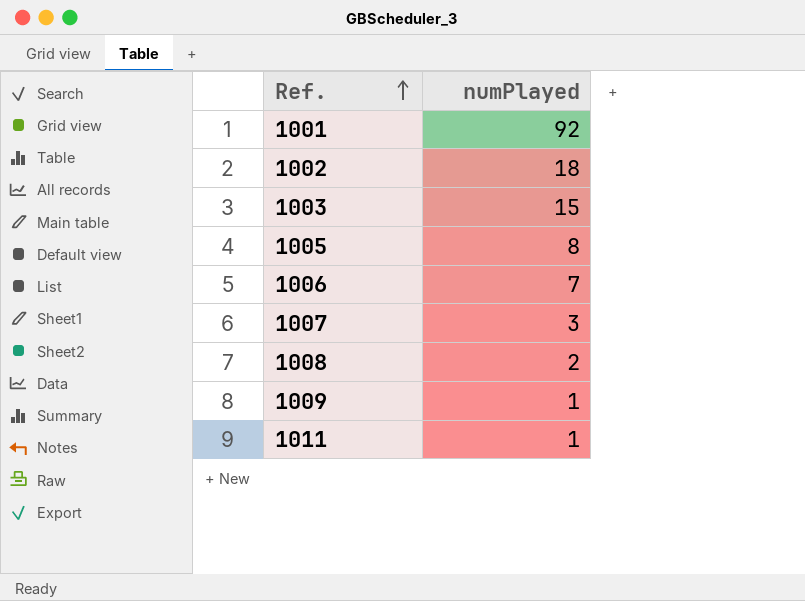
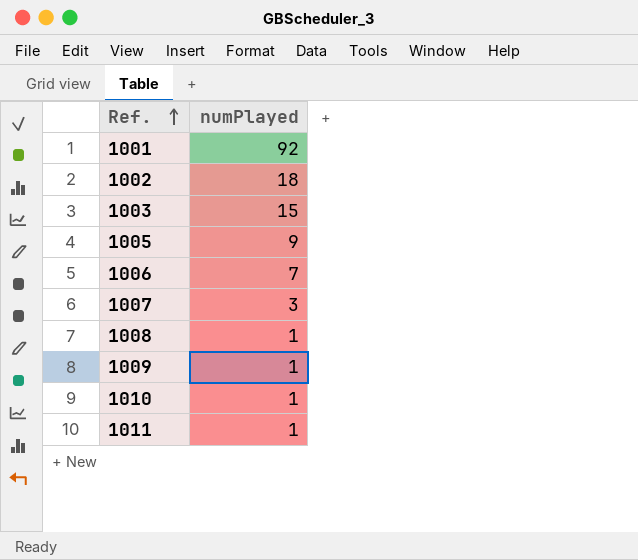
1005 | numPlayed: 8 -> 9
1008 | numPlayed: 2 -> 1
row 1010: none -> 1

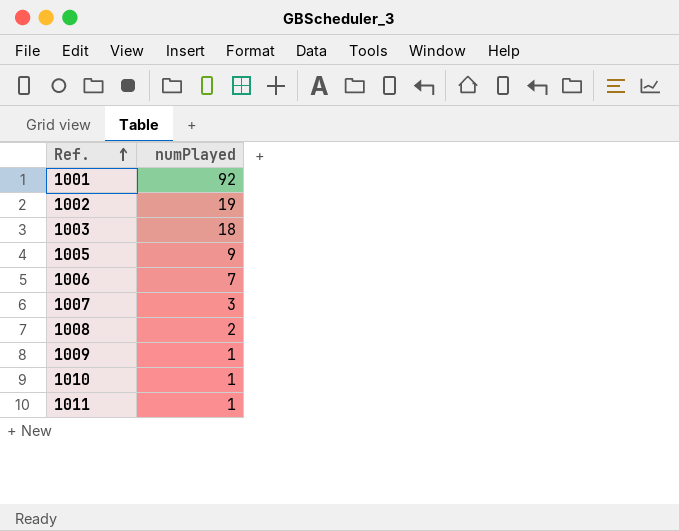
1002 | numPlayed: 18 -> 19
1003 | numPlayed: 15 -> 18
1008 | numPlayed: 1 -> 2

